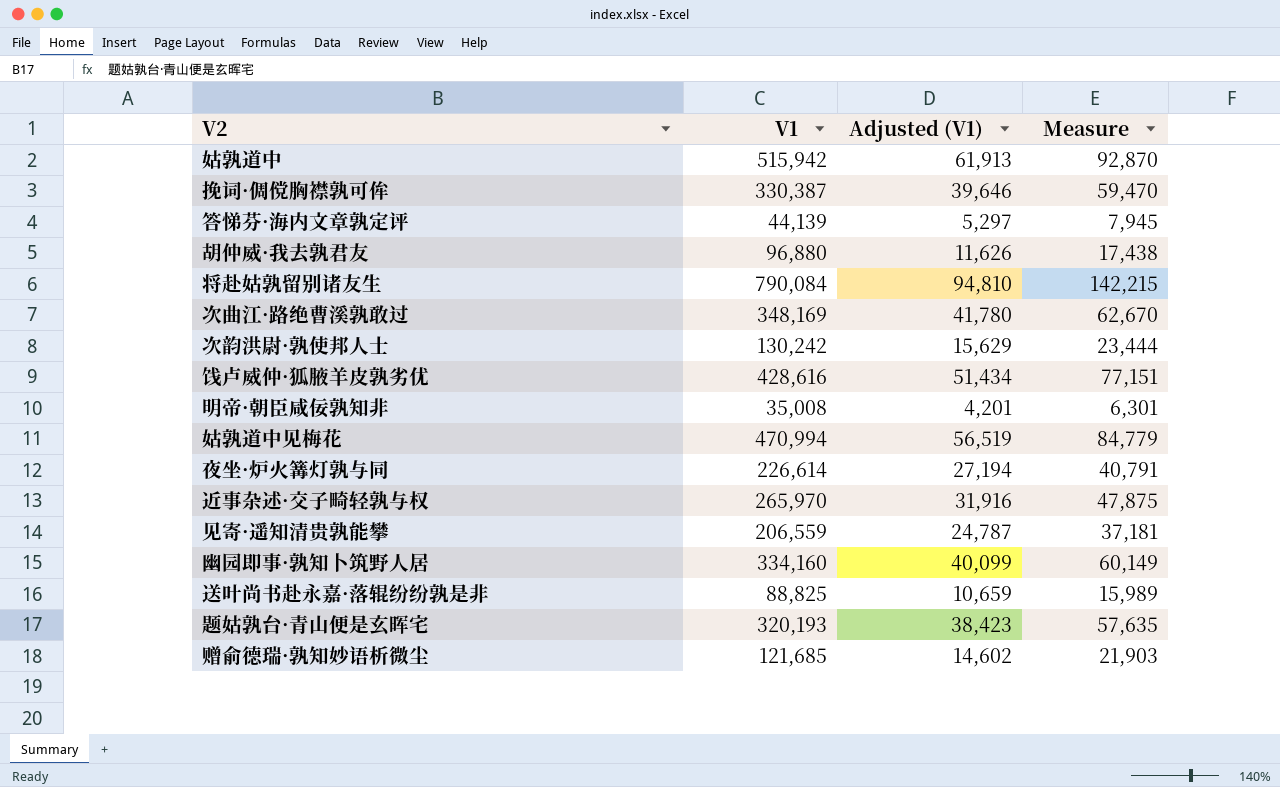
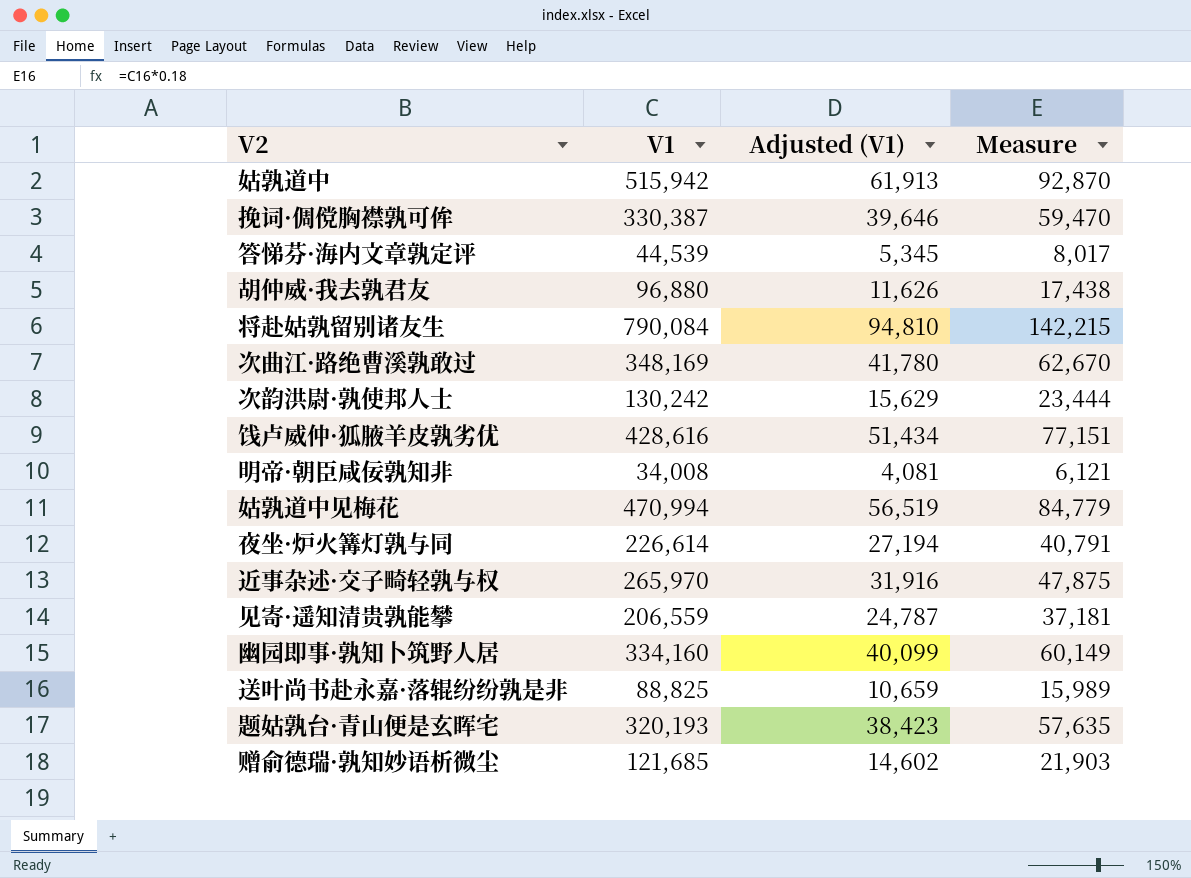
答悌芬·海内文章孰定评 | V1: 44,139 -> 44,539
答悌芬·海内文章孰定评 | Adjusted (V1): 5,297 -> 5,345
答悌芬·海内文章孰定评 | Measure: 7,945 -> 8,017
明帝·朝臣咸佞孰知非 | V1: 35,008 -> 34,008
明帝·朝臣咸佞孰知非 | Adjusted (V1): 4,201 -> 4,081
明帝·朝臣咸佞孰知非 | Measure: 6,301 -> 6,121

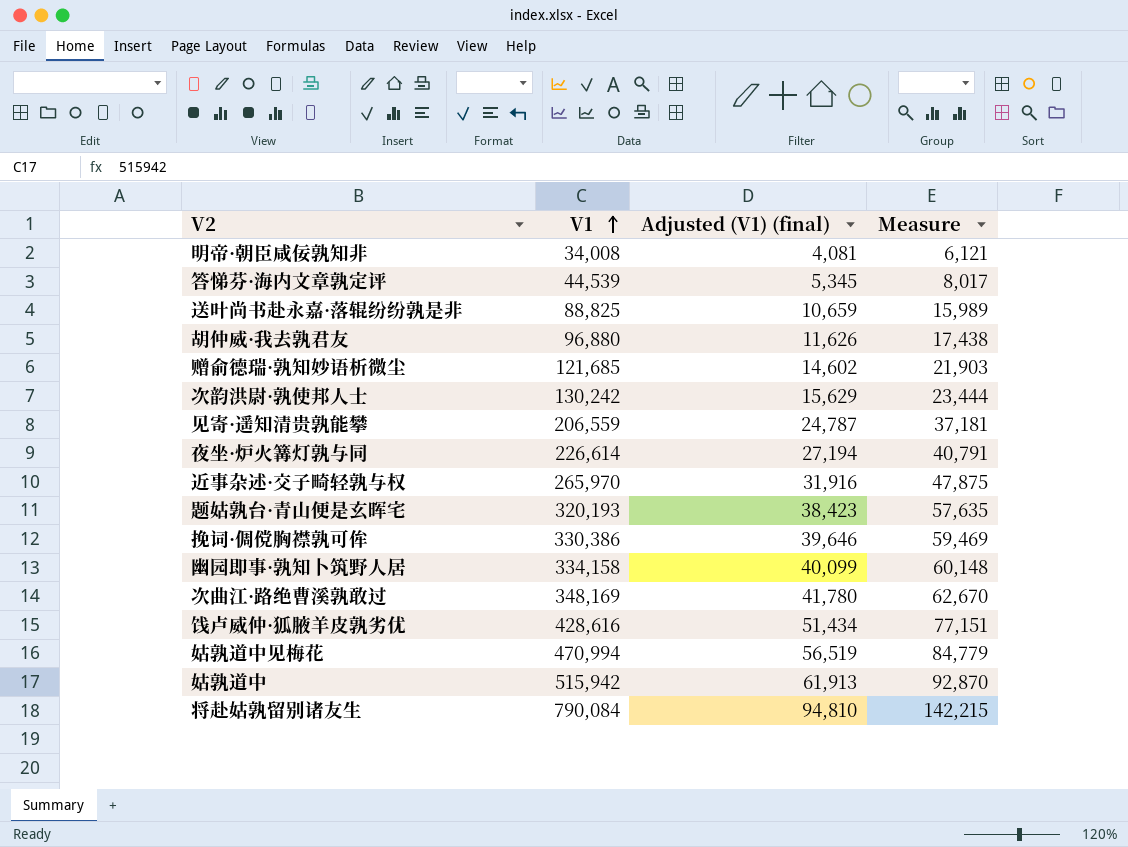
row order: none -> V1 ascending
column name: Adjusted (V1) -> Adjusted (V1) (final)
挽词·倜傥胸襟孰可侔 | V1: 330,387 -> 330,386
挽词·倜傥胸襟孰可侔 | Measure: 59,470 -> 59,469
幽园即事·孰知卜筑野人居 | V1: 334,160 -> 334,158
幽园即事·孰知卜筑野人居 | Measure: 60,149 -> 60,148

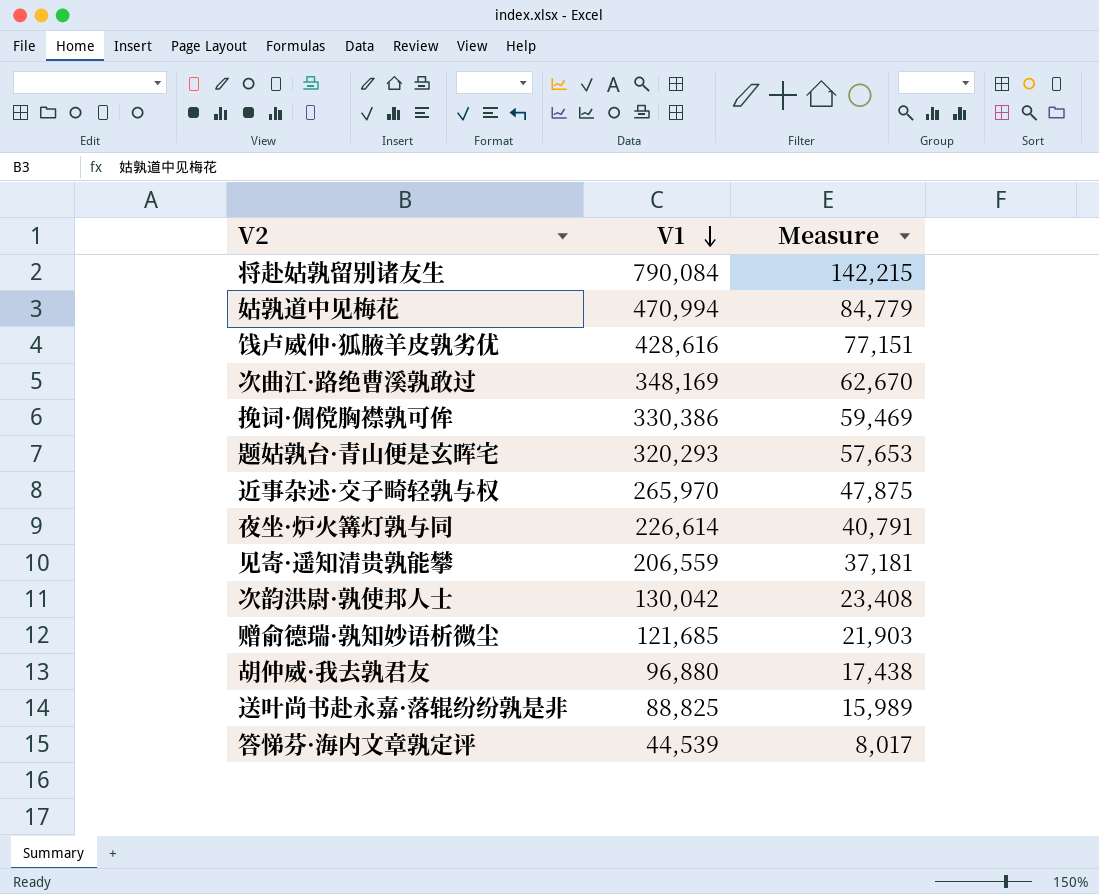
row order: V1 ascending -> V1 descending
column Adjusted (V1) (final) | formula: [V1] * 0.12 -> none
row 明帝·朝臣咸佞孰知非: 34,008 | 4,081 | 6,121 -> none
row 幽园即事·孰知卜筑野人居: 334,158 | 40,099 | 60,148 -> none
row 姑孰道中: 515,942 | 61,913 | 92,870 -> none
题姑孰台·青山便是玄晖宅 | V1: 320,193 -> 320,293
题姑孰台·青山便是玄晖宅 | Measure: 57,635 -> 57,653
次韵洪尉·孰使邦人士 | V1: 130,242 -> 130,042
次韵洪尉·孰使邦人士 | Measure: 23,444 -> 23,408

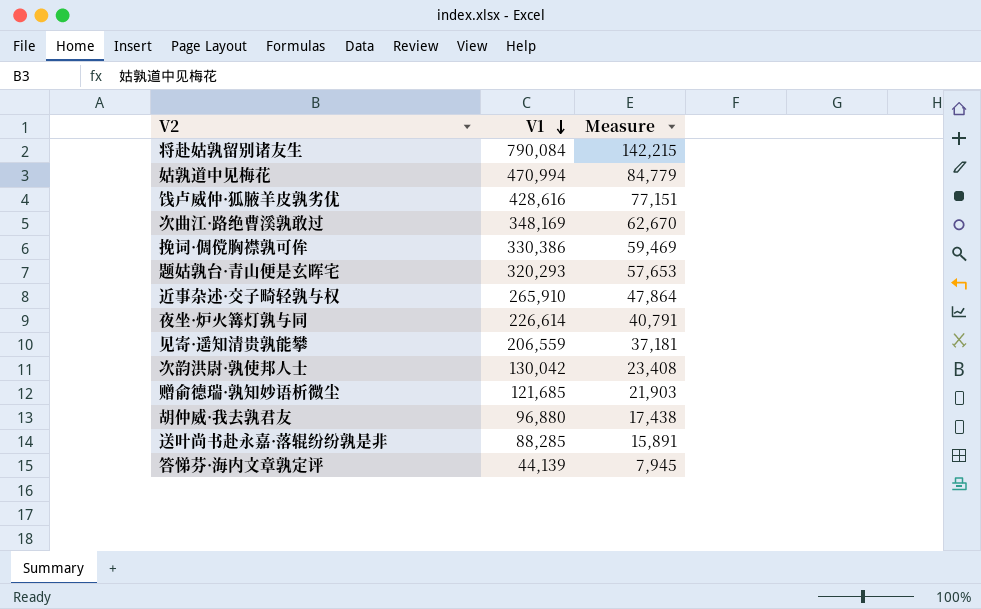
近事杂述·交子畸轻孰与权 | V1: 265,970 -> 265,910
近事杂述·交子畸轻孰与权 | Measure: 47,875 -> 47,864
送叶尚书赴永嘉·落辊纷纷孰是非 | V1: 88,825 -> 88,285
送叶尚书赴永嘉·落辊纷纷孰是非 | Measure: 15,989 -> 15,891
答悌芬·海内文章孰定评 | V1: 44,539 -> 44,139
答悌芬·海内文章孰定评 | Measure: 8,017 -> 7,945

